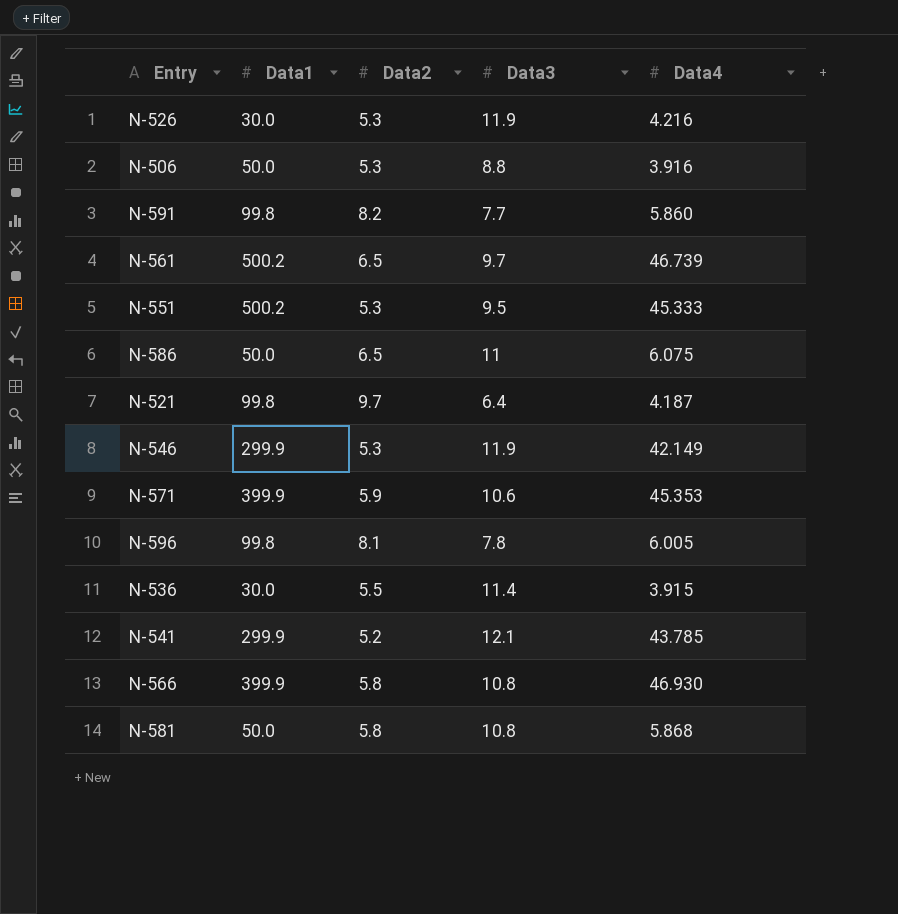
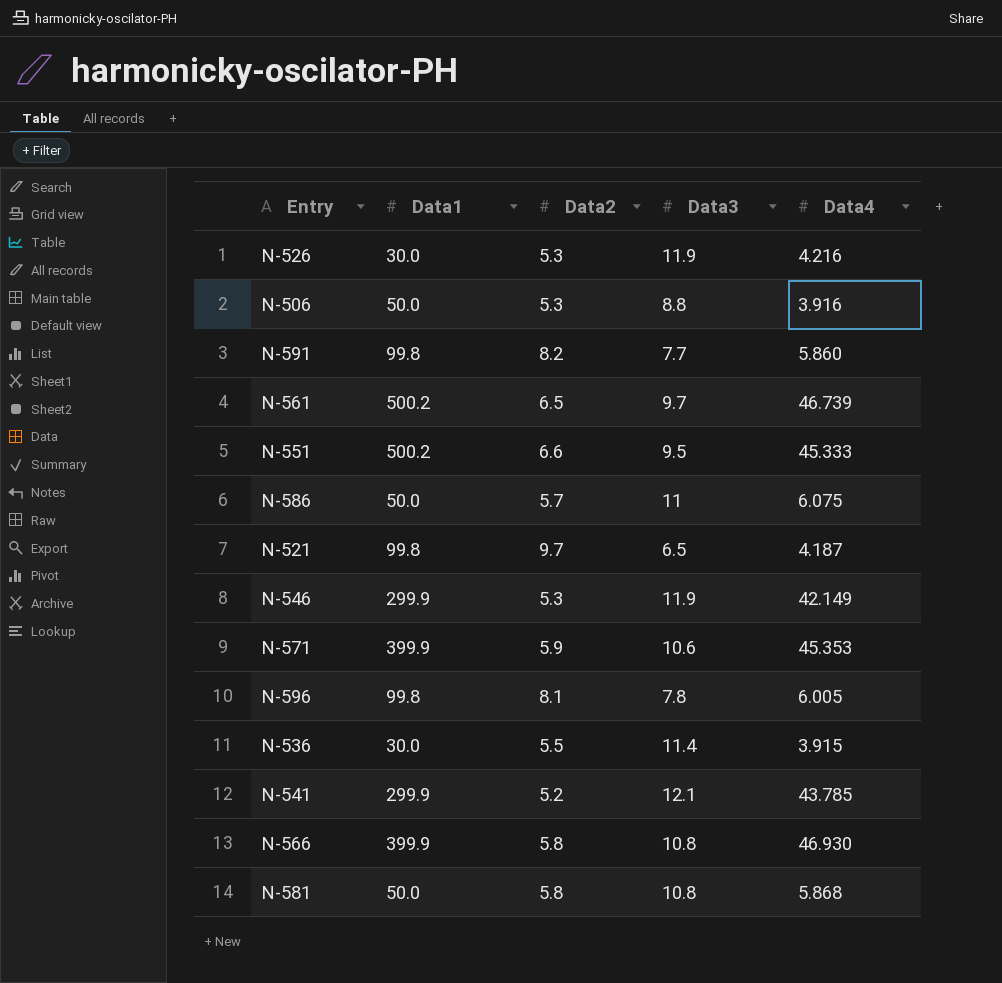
N-551 | Data2: 5.3 -> 6.6
N-586 | Data2: 6.5 -> 5.7
N-521 | Data3: 6.4 -> 6.5

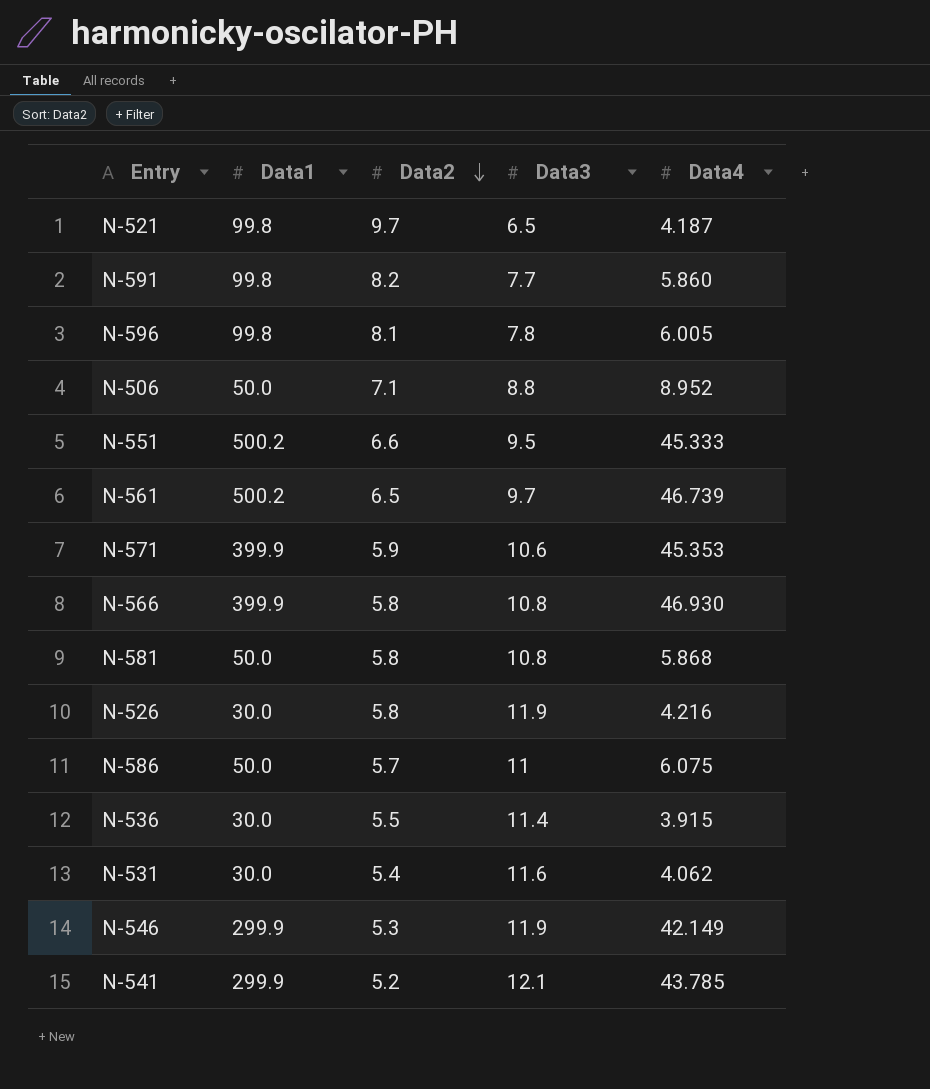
row order: none -> Data2 descending
N-506 | Data2: 5.3 -> 7.1
N-506 | Data4: 3.916 -> 8.952
N-526 | Data2: 5.3 -> 5.8
row N-531: none -> 30.0 | 5.4 | 11.6 | 4.062

